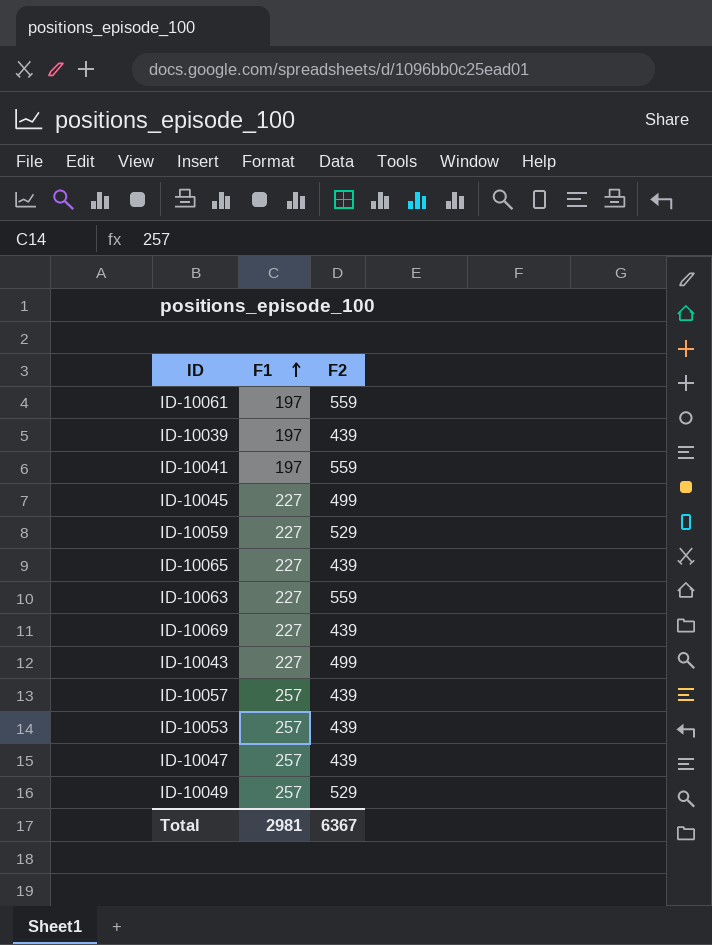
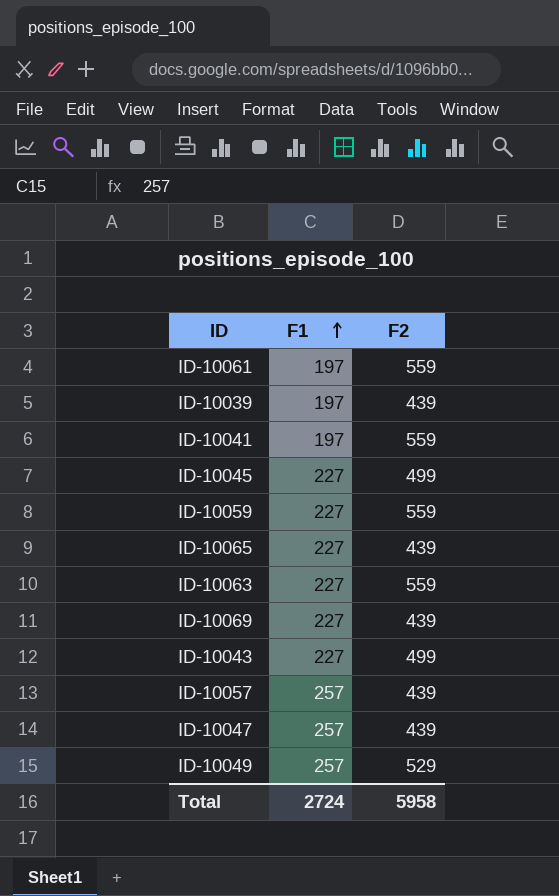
row ID-10053: 257 | 439 -> none
ID-10059 | F2: 529 -> 559
Total | F1: 2981 -> 2724
Total | F2: 6367 -> 5958

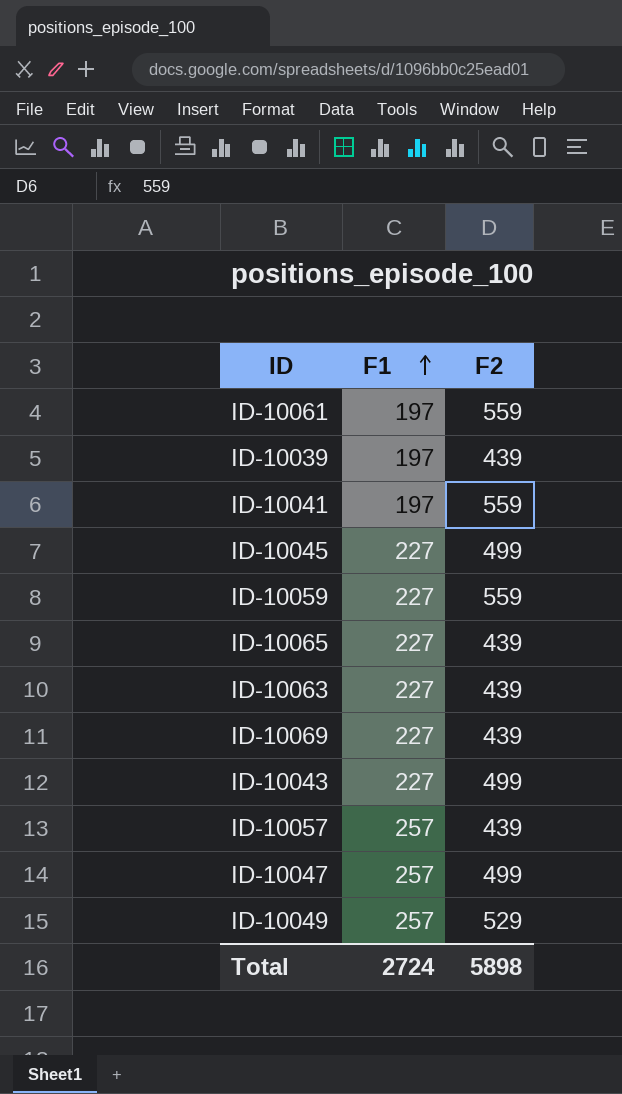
ID-10063 | F2: 559 -> 439
ID-10047 | F2: 439 -> 499
Total | F2: 5958 -> 5898

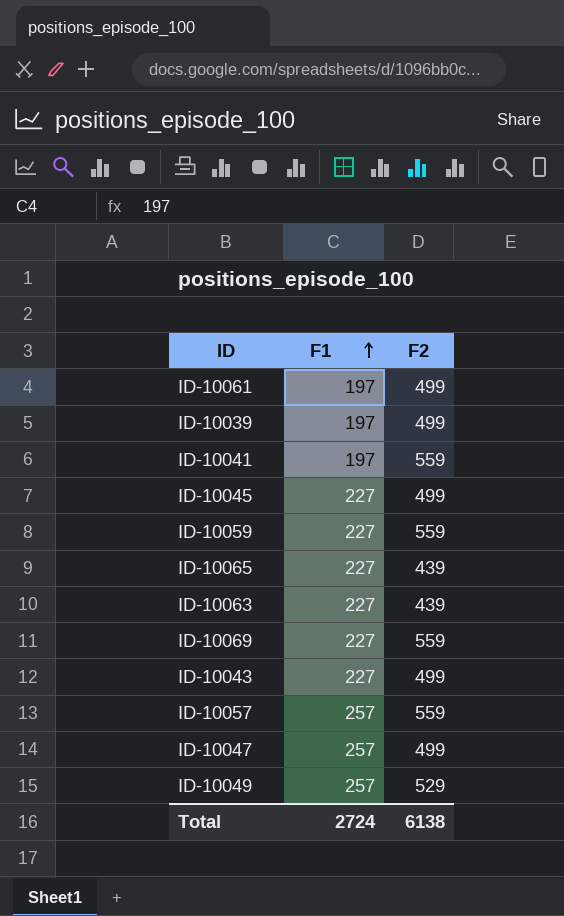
ID-10061 | F2: 559 -> 499
ID-10039 | F2: 439 -> 499
ID-10069 | F2: 439 -> 559
ID-10057 | F2: 439 -> 559
Total | F2: 5898 -> 6138

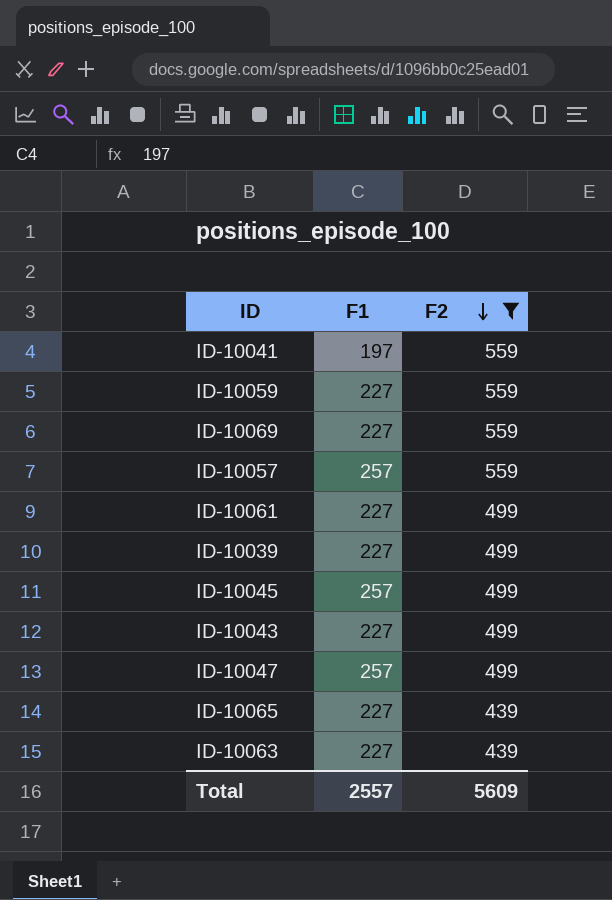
filter: none -> F2 != 529
row order: F1 ascending -> F2 descending
ID-10061 | F1: 197 -> 227
ID-10039 | F1: 197 -> 227
ID-10045 | F1: 227 -> 257
Total | F1: 2724 -> 2557
Total | F2: 6138 -> 5609

